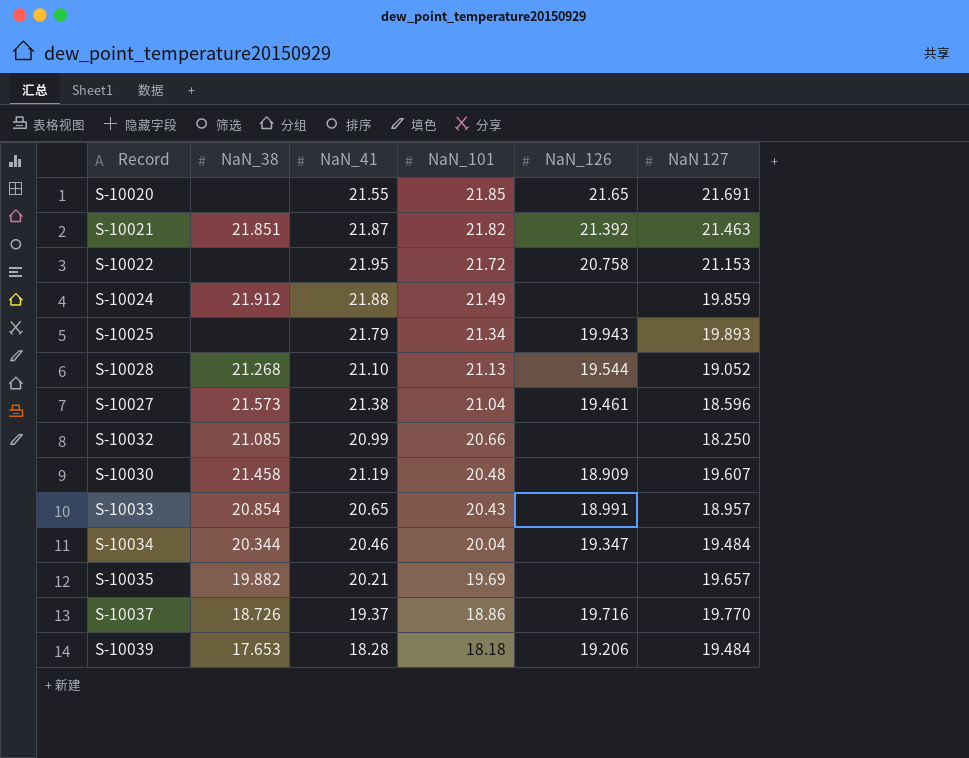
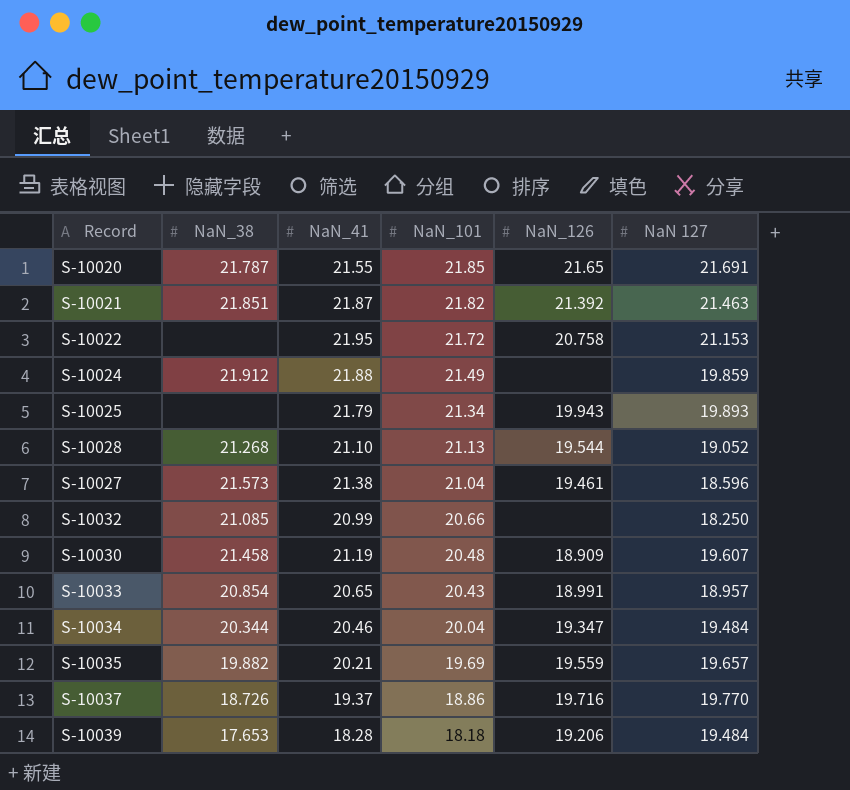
S-10020 | NaN_38: none -> 21.787
S-10035 | NaN_126: none -> 19.559

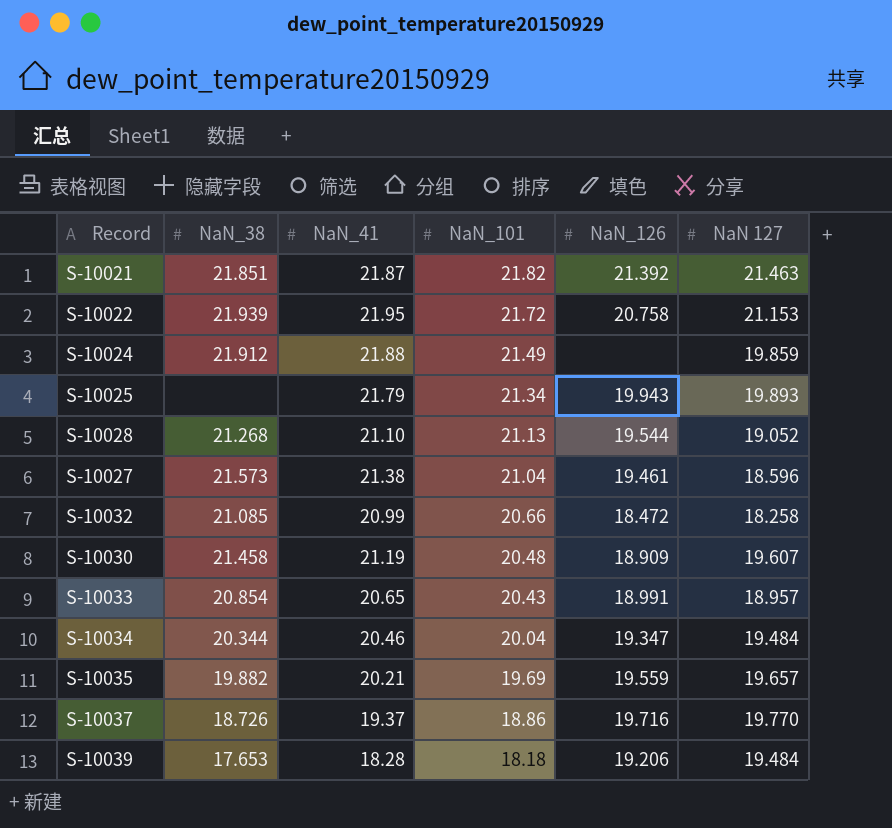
row S-10020: 21.787 | 21.55 | 21.85 | 21.65 | 21.691 -> none
S-10022 | NaN_38: none -> 21.939
S-10032 | NaN_126: none -> 18.472
S-10032 | NaN 127: 18.250 -> 18.258

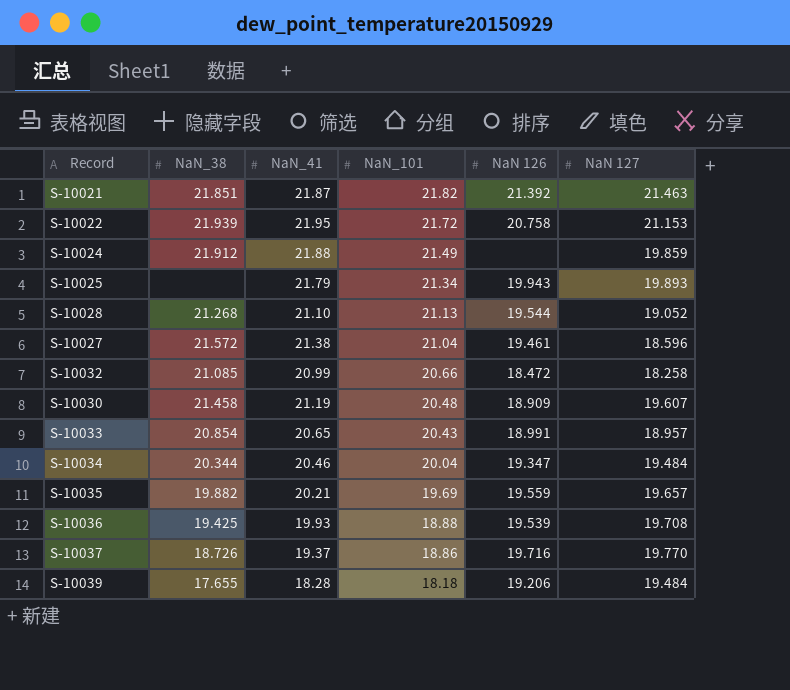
column name: NaN_126 -> NaN 126
S-10027 | NaN_38: 21.573 -> 21.572
row S-10036: none -> 19.425 | 19.93 | 18.88 | 19.539 | 19.708
S-10039 | NaN_38: 17.653 -> 17.655

